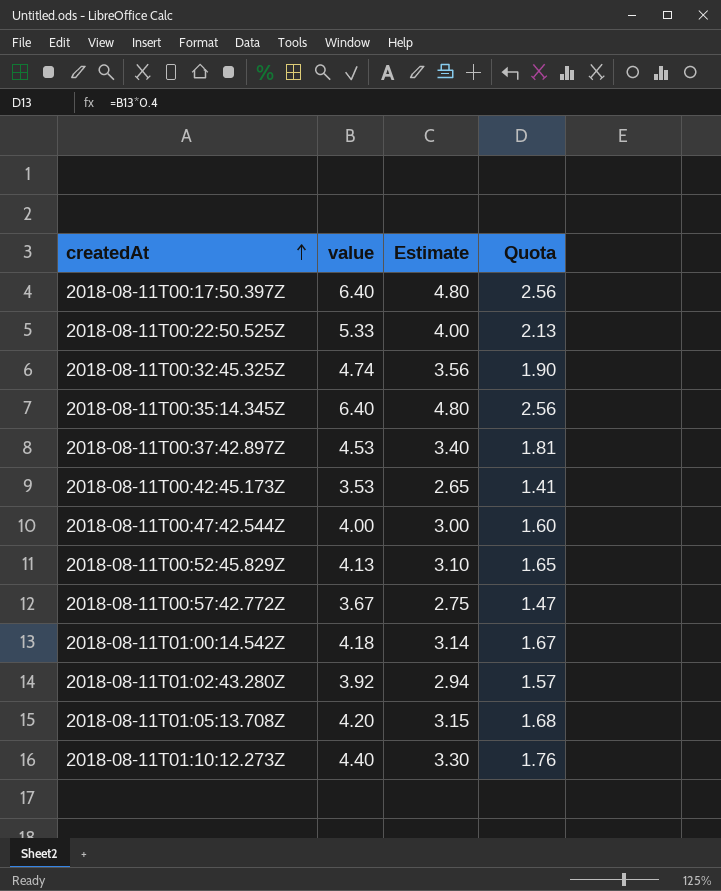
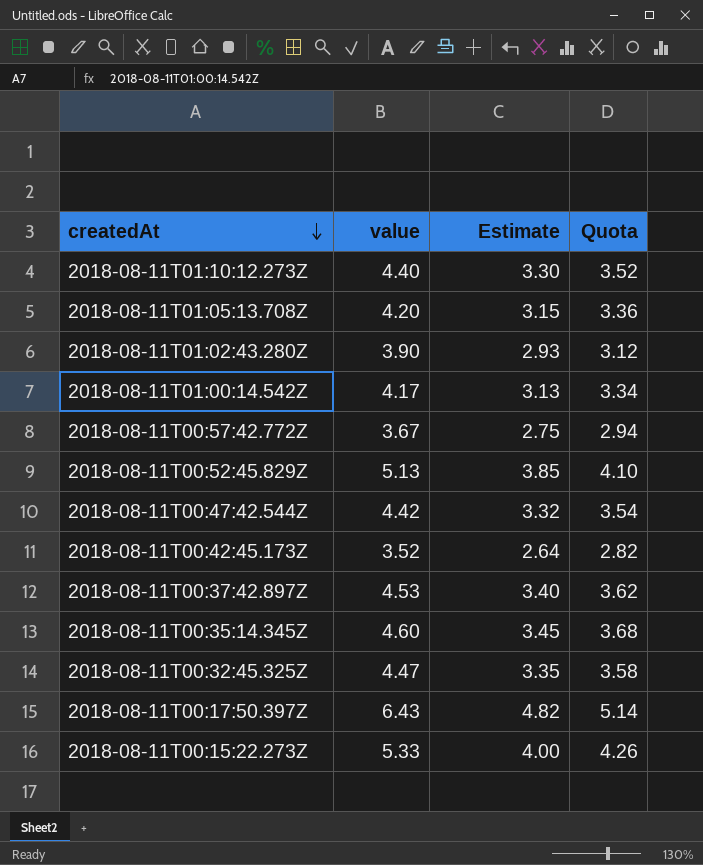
row order: createdAt ascending -> createdAt descending
column Quota | formula: [value] * 0.4 -> [value] * 0.8
row 2018-08-11T00:22:50.525Z: 5.33 | 4.00 | 2.13 -> none
2018-08-11T01:02:43.280Z | value: 3.92 -> 3.90
2018-08-11T01:02:43.280Z | Estimate: 2.94 -> 2.93
2018-08-11T01:00:14.542Z | value: 4.18 -> 4.17
2018-08-11T01:00:14.542Z | Estimate: 3.14 -> 3.13
2018-08-11T00:52:45.829Z | value: 4.13 -> 5.13
2018-08-11T00:52:45.829Z | Estimate: 3.10 -> 3.85
2018-08-11T00:47:42.544Z | value: 4.00 -> 4.42
2018-08-11T00:47:42.544Z | Estimate: 3.00 -> 3.32
2018-08-11T00:42:45.173Z | value: 3.53 -> 3.52
2018-08-11T00:42:45.173Z | Estimate: 2.65 -> 2.64
2018-08-11T00:35:14.345Z | value: 6.40 -> 4.60
2018-08-11T00:35:14.345Z | Estimate: 4.80 -> 3.45
2018-08-11T00:32:45.325Z | value: 4.74 -> 4.47
2018-08-11T00:32:45.325Z | Estimate: 3.56 -> 3.35
2018-08-11T00:17:50.397Z | value: 6.40 -> 6.43
2018-08-11T00:17:50.397Z | Estimate: 4.80 -> 4.82
row 2018-08-11T00:15:22.273Z: none -> 5.33 | 4.00 | 4.26

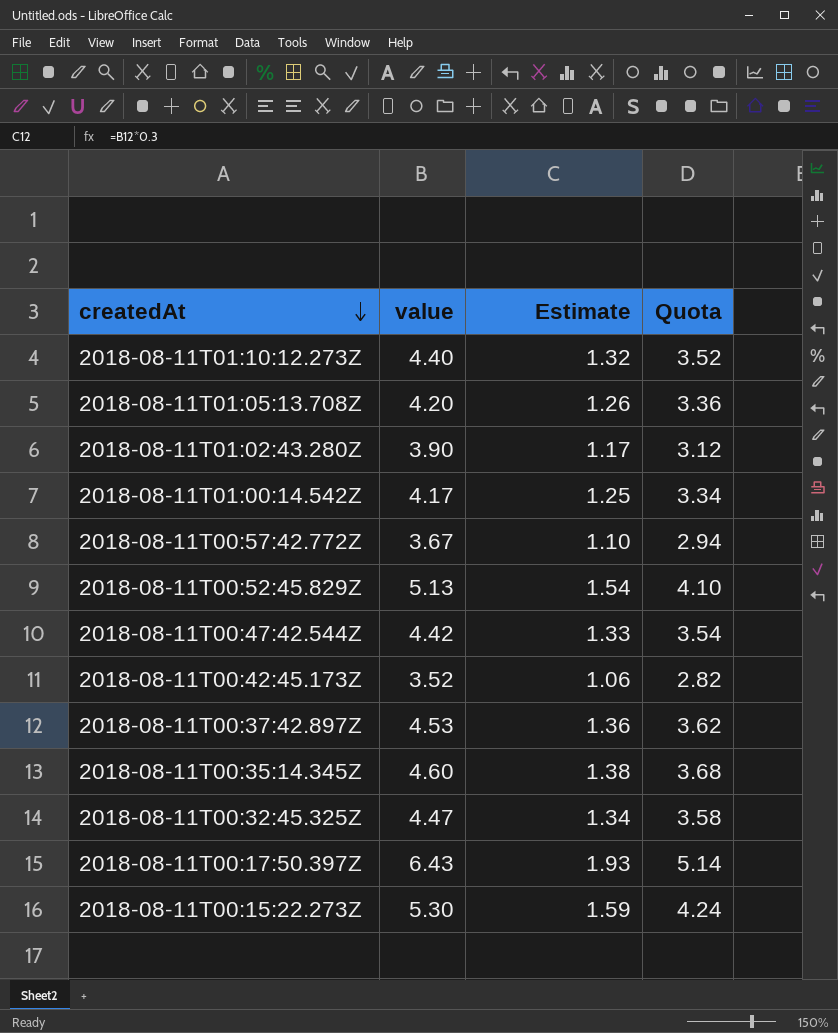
column Estimate | formula: [value] * 0.75 -> [value] * 0.3
2018-08-11T00:15:22.273Z | value: 5.33 -> 5.30
2018-08-11T00:15:22.273Z | Quota: 4.26 -> 4.24

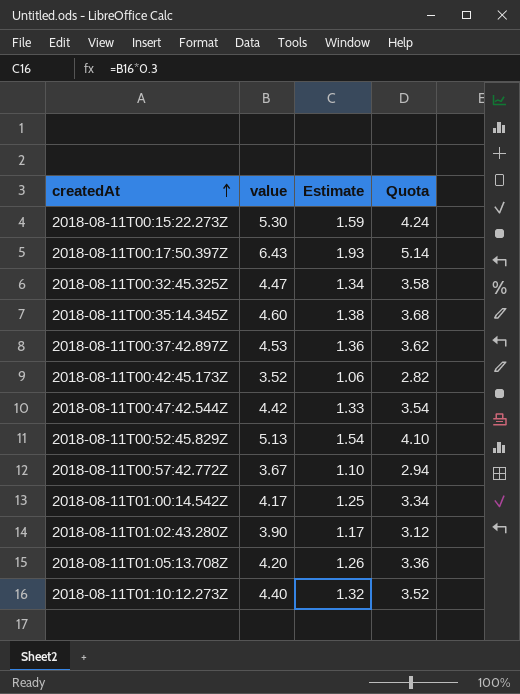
row order: createdAt descending -> createdAt ascending

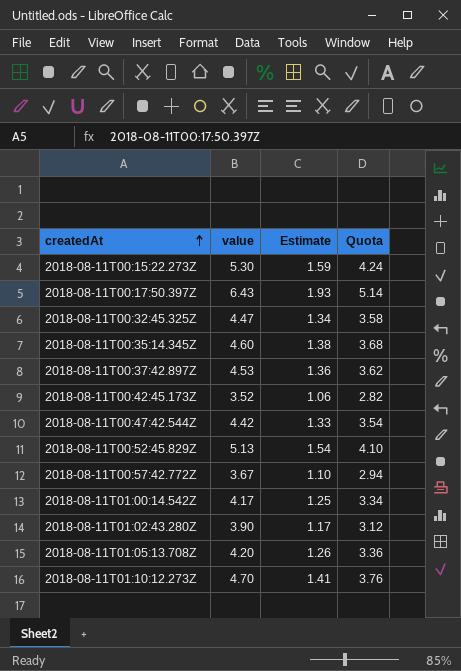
2018-08-11T01:10:12.273Z | value: 4.40 -> 4.70
2018-08-11T01:10:12.273Z | Estimate: 1.32 -> 1.41
2018-08-11T01:10:12.273Z | Quota: 3.52 -> 3.76

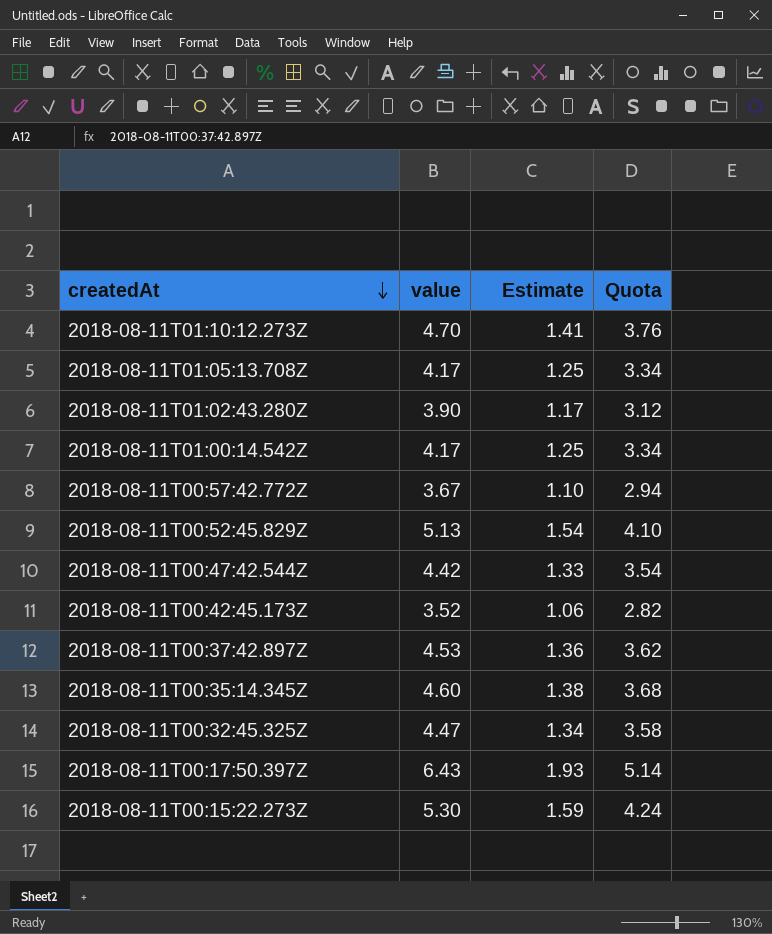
row order: createdAt ascending -> createdAt descending
2018-08-11T01:05:13.708Z | value: 4.20 -> 4.17
2018-08-11T01:05:13.708Z | Estimate: 1.26 -> 1.25
2018-08-11T01:05:13.708Z | Quota: 3.36 -> 3.34

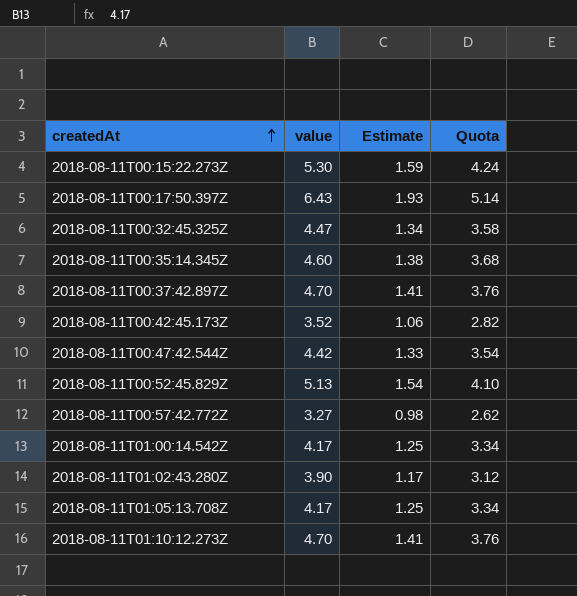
row order: createdAt descending -> createdAt ascending
2018-08-11T00:37:42.897Z | value: 4.53 -> 4.70
2018-08-11T00:37:42.897Z | Estimate: 1.36 -> 1.41
2018-08-11T00:37:42.897Z | Quota: 3.62 -> 3.76
2018-08-11T00:57:42.772Z | value: 3.67 -> 3.27
2018-08-11T00:57:42.772Z | Estimate: 1.10 -> 0.98
2018-08-11T00:57:42.772Z | Quota: 2.94 -> 2.62

